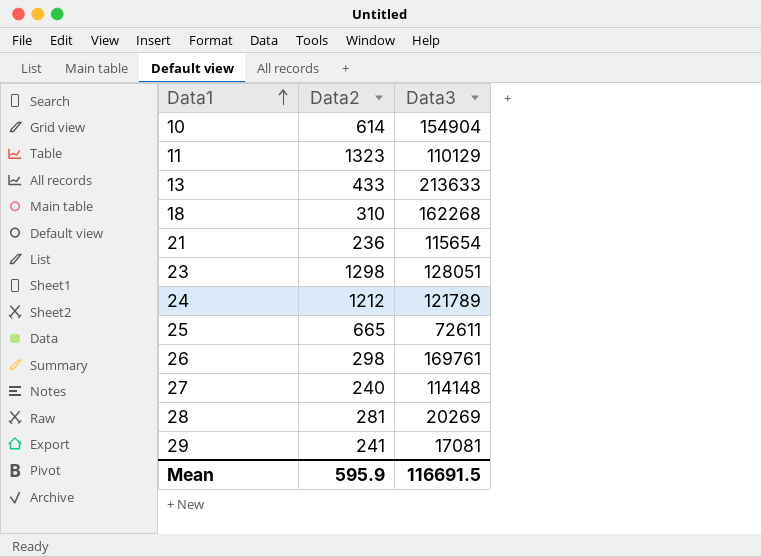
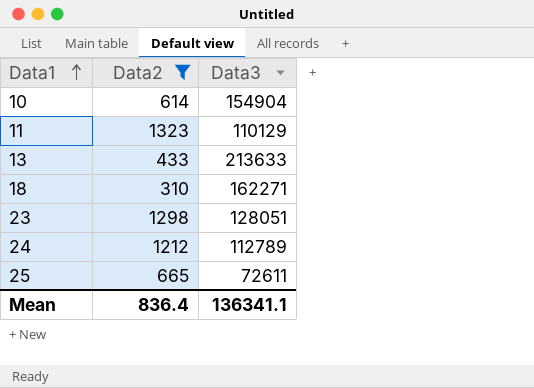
filter: none -> Data2 >= 310
18 | Data3: 162268 -> 162271
24 | Data3: 121789 -> 112789
Mean | Data2: 595.9 -> 836.4
Mean | Data3: 116691.5 -> 136341.1

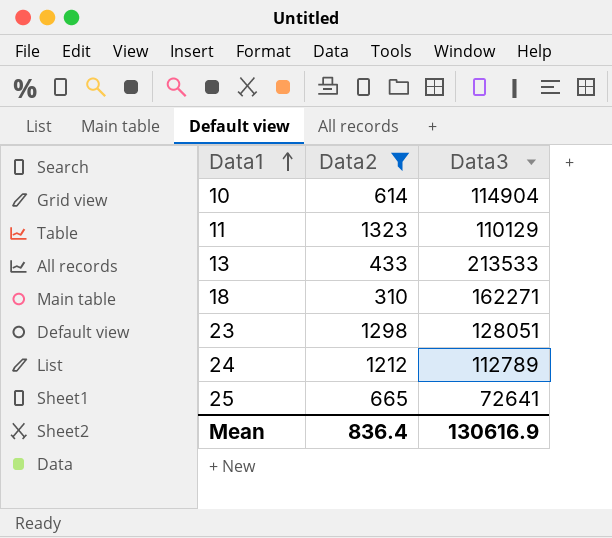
10 | Data3: 154904 -> 114904
13 | Data3: 213633 -> 213533
25 | Data3: 72611 -> 72641
Mean | Data3: 136341.1 -> 130616.9

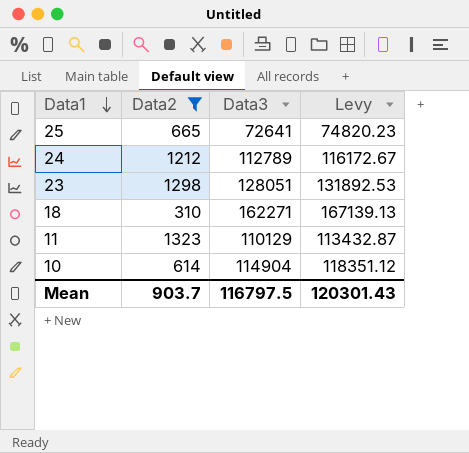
row order: Data1 ascending -> Data1 descending
column Levy | formula: none -> [Data3] * 1.03
row 13: 433 | 213533 -> none
Mean | Data2: 836.4 -> 903.7
Mean | Data3: 130616.9 -> 116797.5

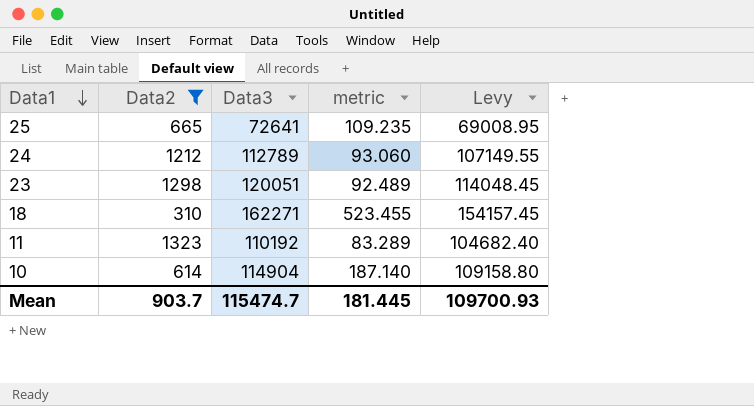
column metric | formula: none -> [Data3] / [Data2]
column Levy | formula: [Data3] * 1.03 -> [Data3] * 0.95
23 | Data3: 128051 -> 120051
11 | Data3: 110129 -> 110192
Mean | Data3: 116797.5 -> 115474.7
Mean | Levy: 120301.43 -> 109700.93

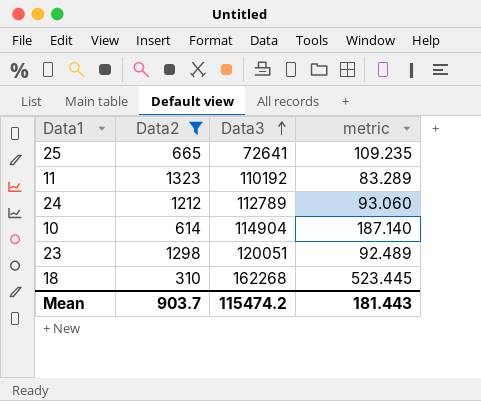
row order: Data1 descending -> Data3 ascending
column Levy | formula: [Data3] * 0.95 -> none
18 | Data3: 162271 -> 162268
18 | metric: 523.455 -> 523.445
Mean | Data3: 115474.7 -> 115474.2
Mean | metric: 181.445 -> 181.443

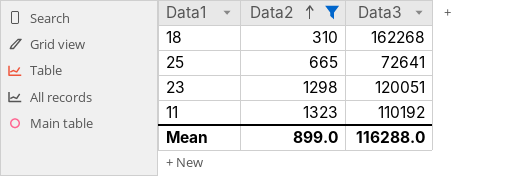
row order: Data3 ascending -> Data2 ascending
column metric | formula: [Data3] / [Data2] -> none
row 24: 1212 | 112789 | 93.060 -> none
row 10: 614 | 114904 | 187.140 -> none
Mean | Data2: 903.7 -> 899.0
Mean | Data3: 115474.2 -> 116288.0

